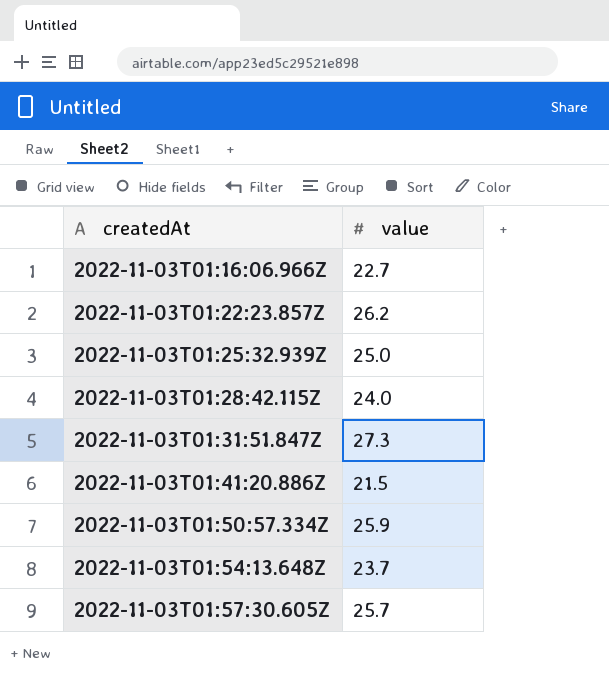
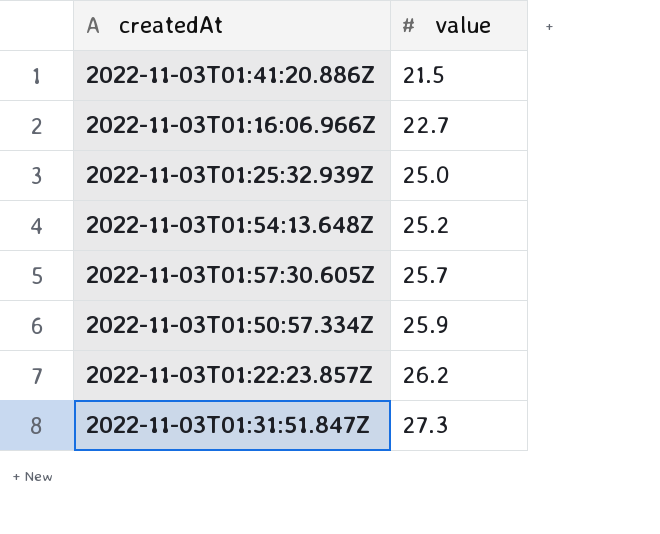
row order: createdAt ascending -> value ascending
row 2022-11-03T01:28:42.115Z: 24.0 -> none
2022-11-03T01:54:13.648Z | value: 23.7 -> 25.2

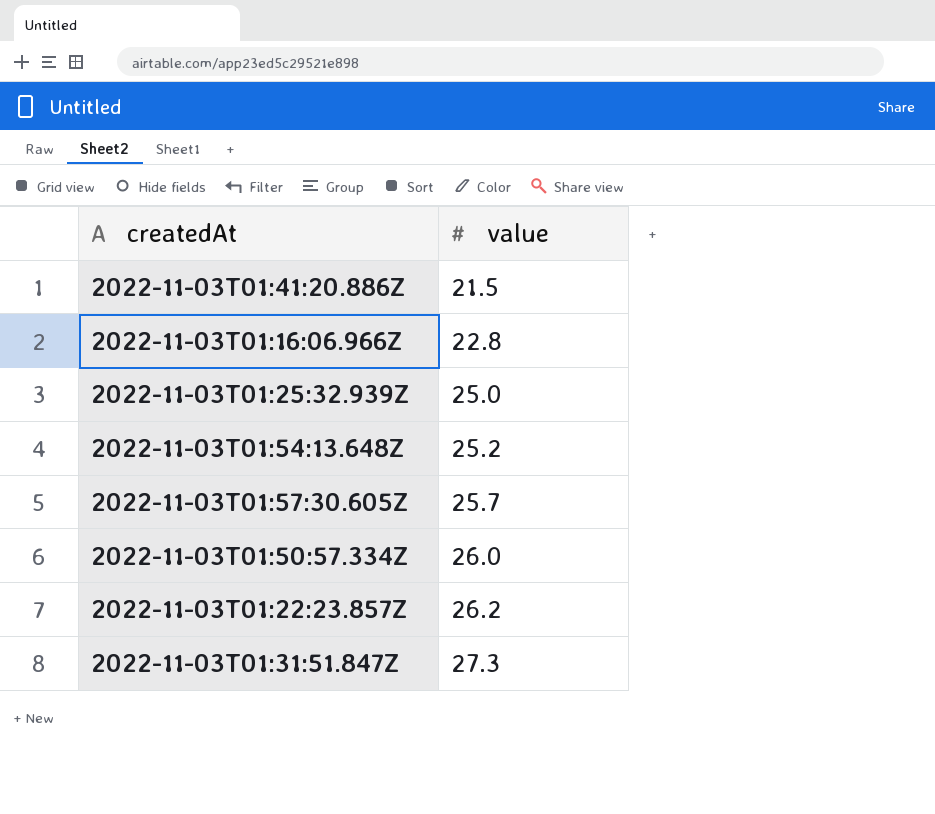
2022-11-03T01:16:06.966Z | value: 22.7 -> 22.8
2022-11-03T01:50:57.334Z | value: 25.9 -> 26.0

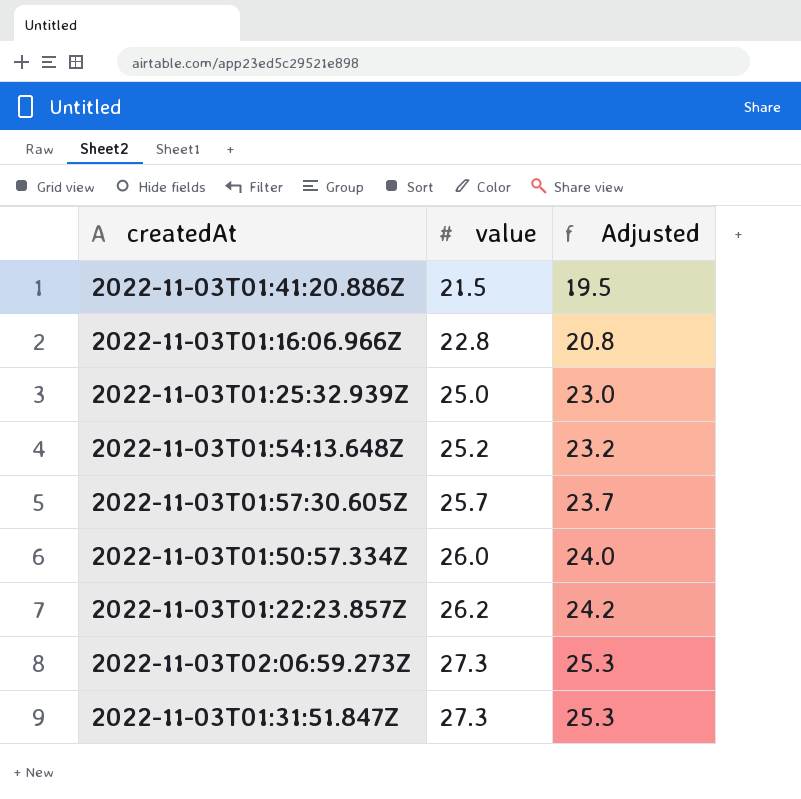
column Adjusted | formula: none -> [value] - 2
row 2022-11-03T02:06:59.273Z: none -> 27.3 | 25.3

